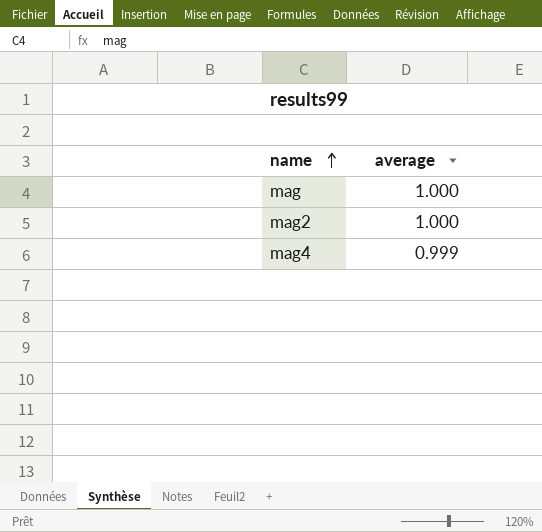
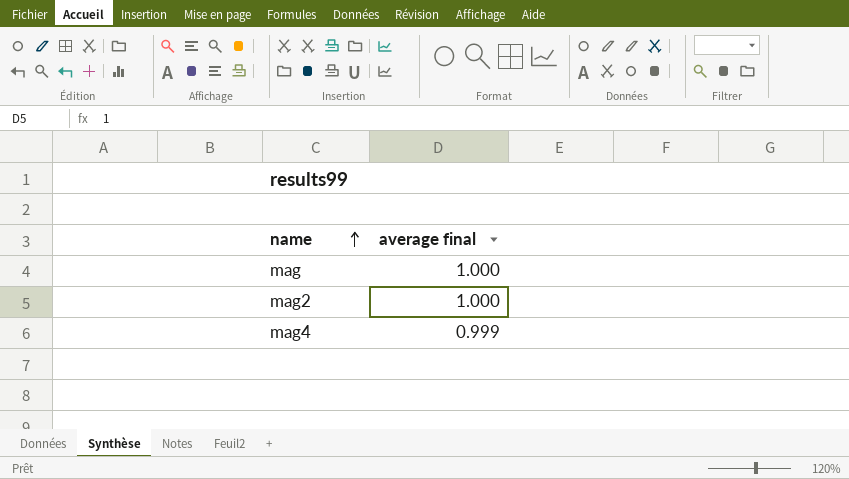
column name: average -> average final

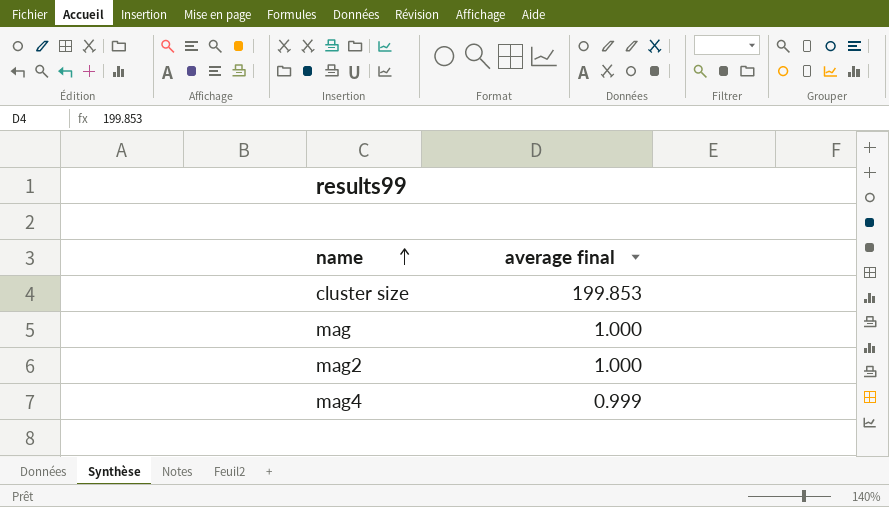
row cluster size: none -> 199.853

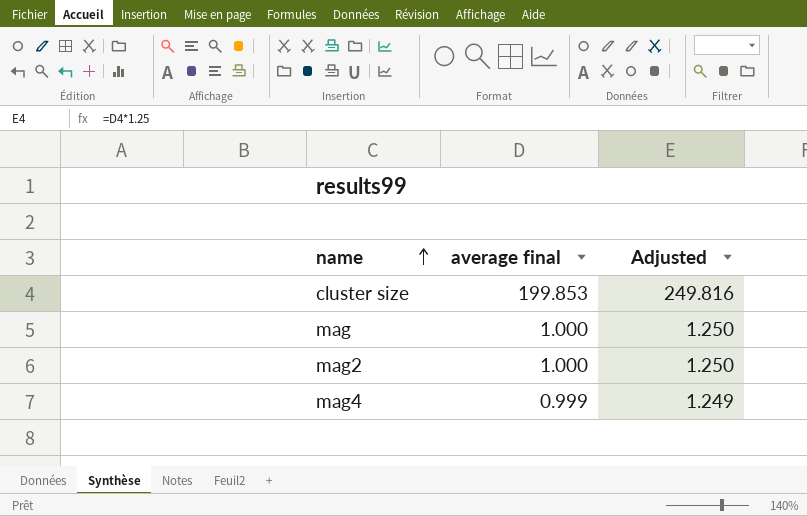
column Adjusted | formula: none -> [average final] * 1.25

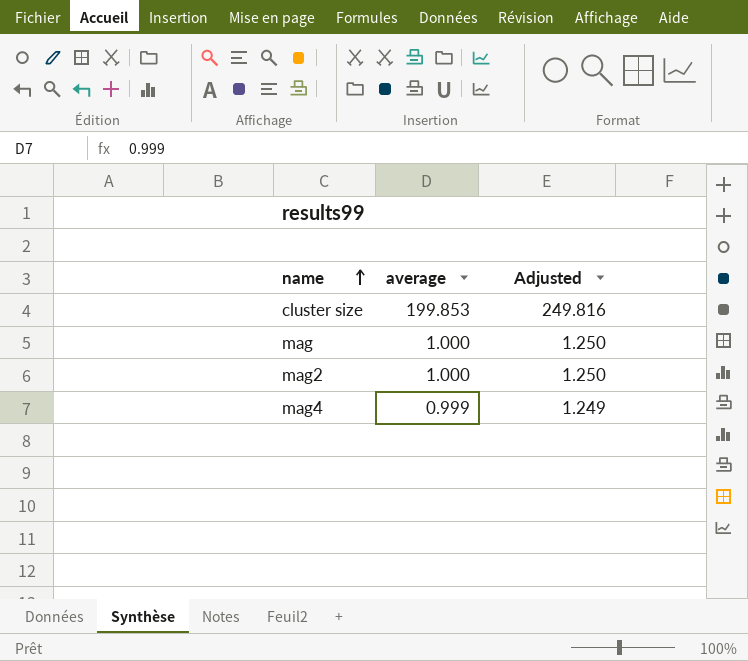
column name: average final -> average

